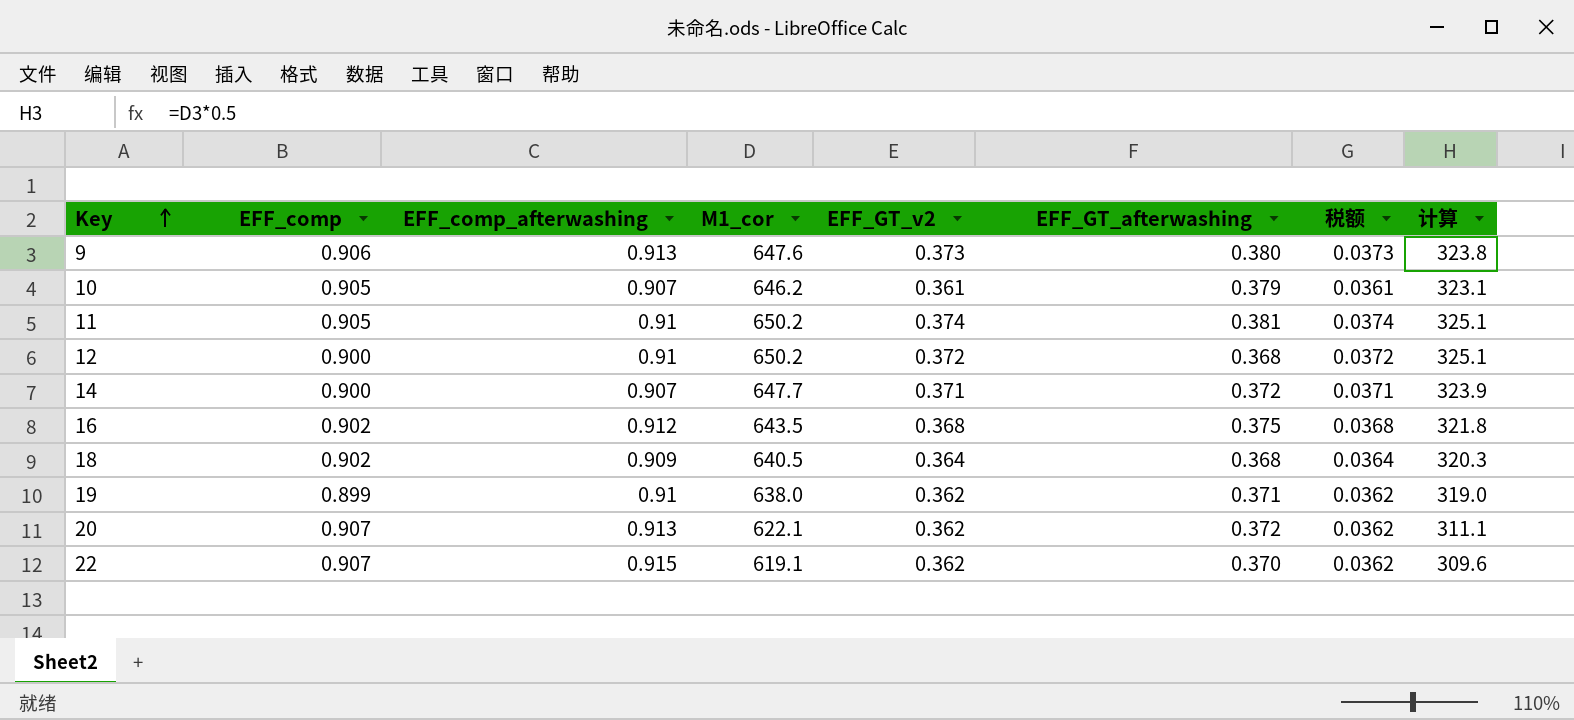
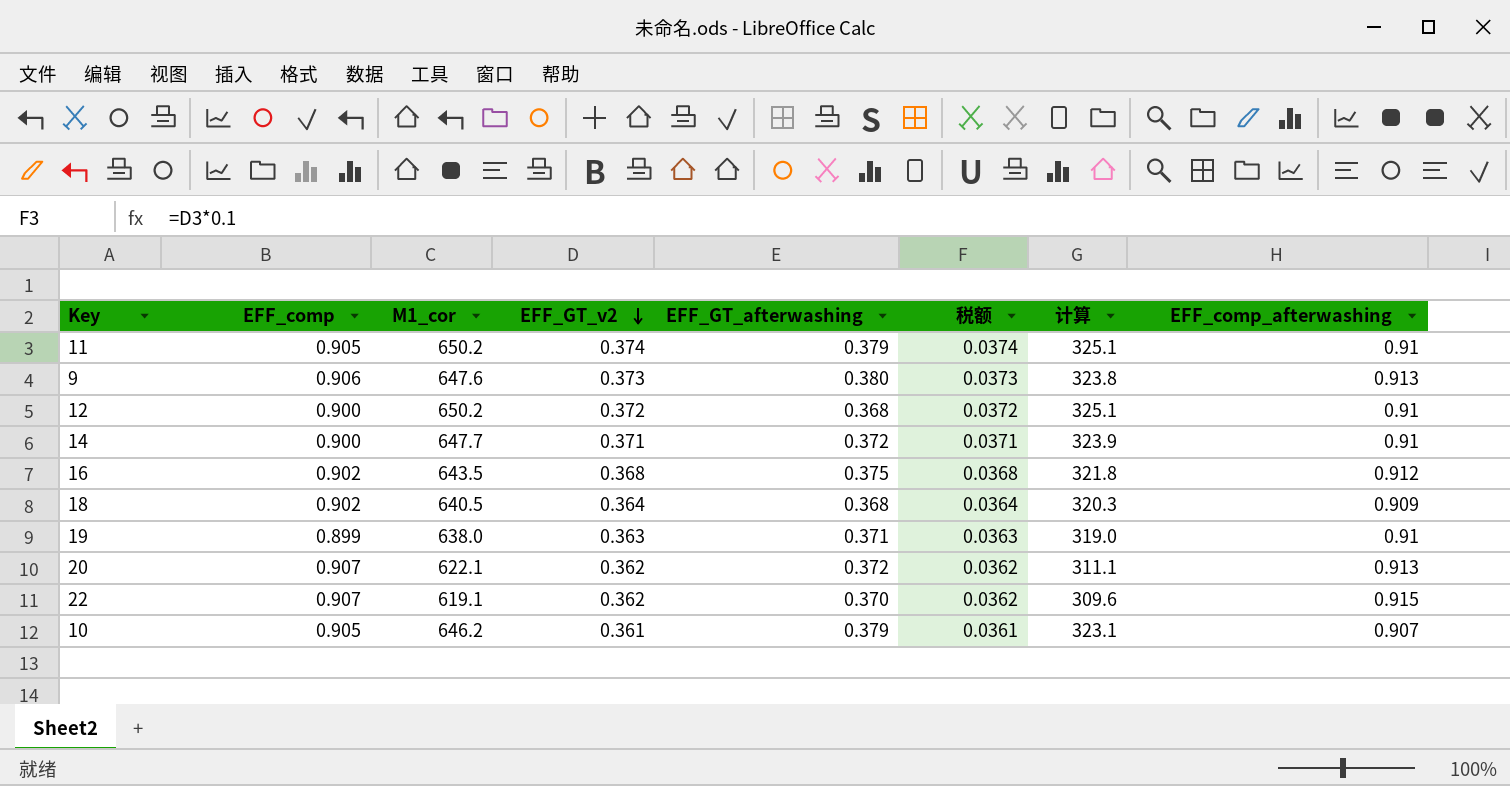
row order: Key ascending -> EFF_GT_v2 descending
column EFF_comp_afterwashing | position: 3 -> 8
11 | EFF_GT_afterwashing: 0.381 -> 0.379
14 | EFF_comp_afterwashing: 0.907 -> 0.91
19 | EFF_GT_v2: 0.362 -> 0.363
19 | 税额: 0.0362 -> 0.0363

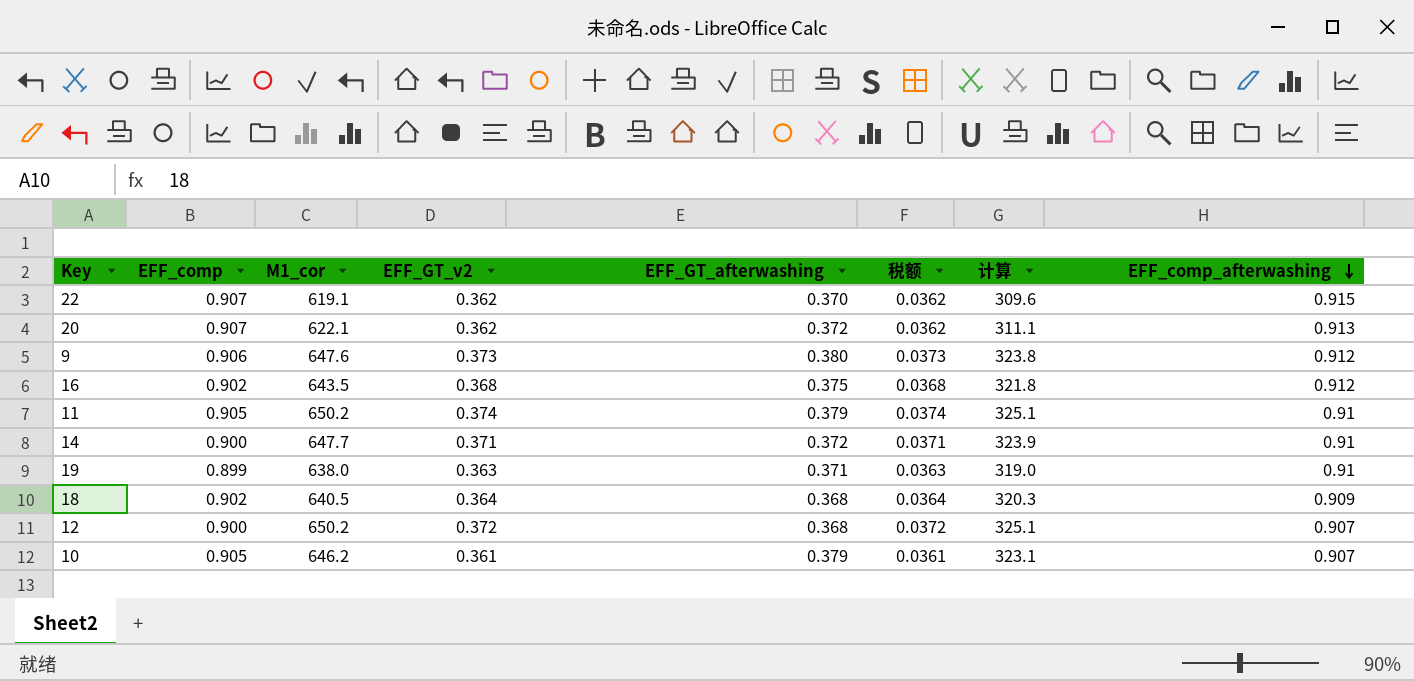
row order: EFF_GT_v2 descending -> EFF_comp_afterwashing descending
9 | EFF_comp_afterwashing: 0.913 -> 0.912
12 | EFF_comp_afterwashing: 0.91 -> 0.907

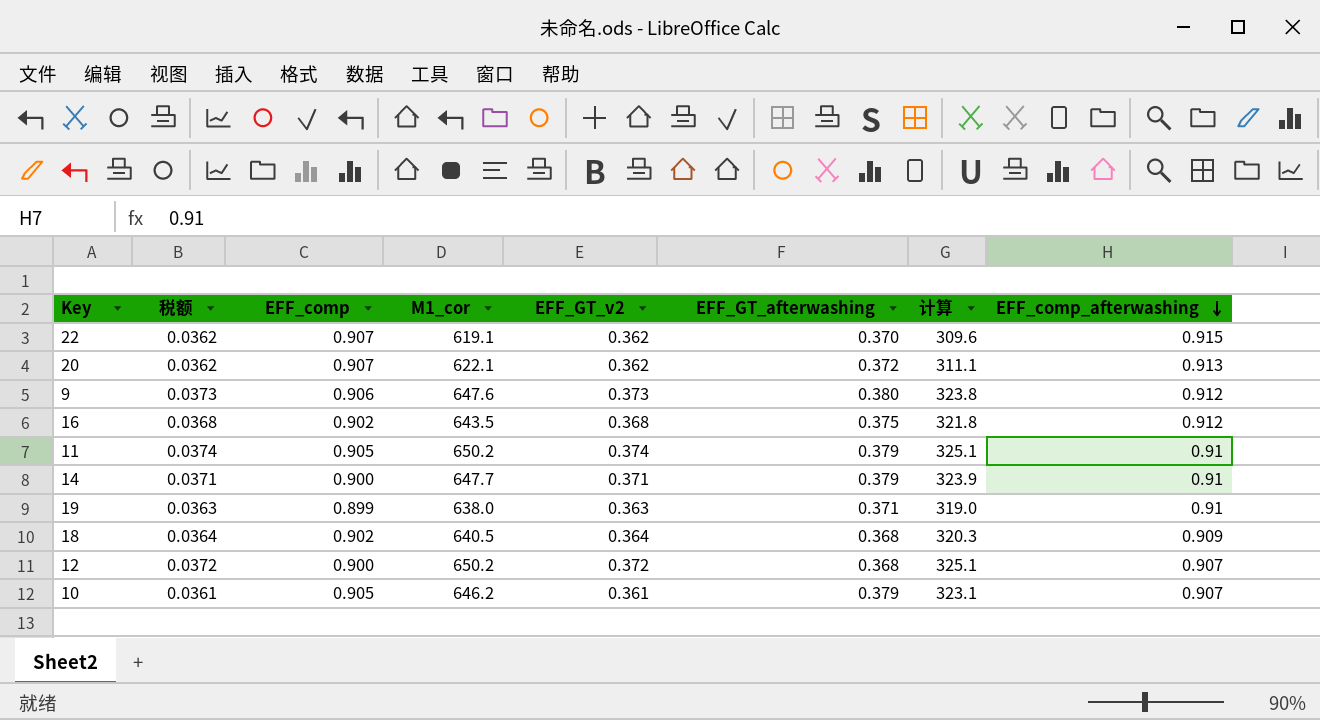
column 税额 | position: 6 -> 2
14 | EFF_GT_afterwashing: 0.372 -> 0.379

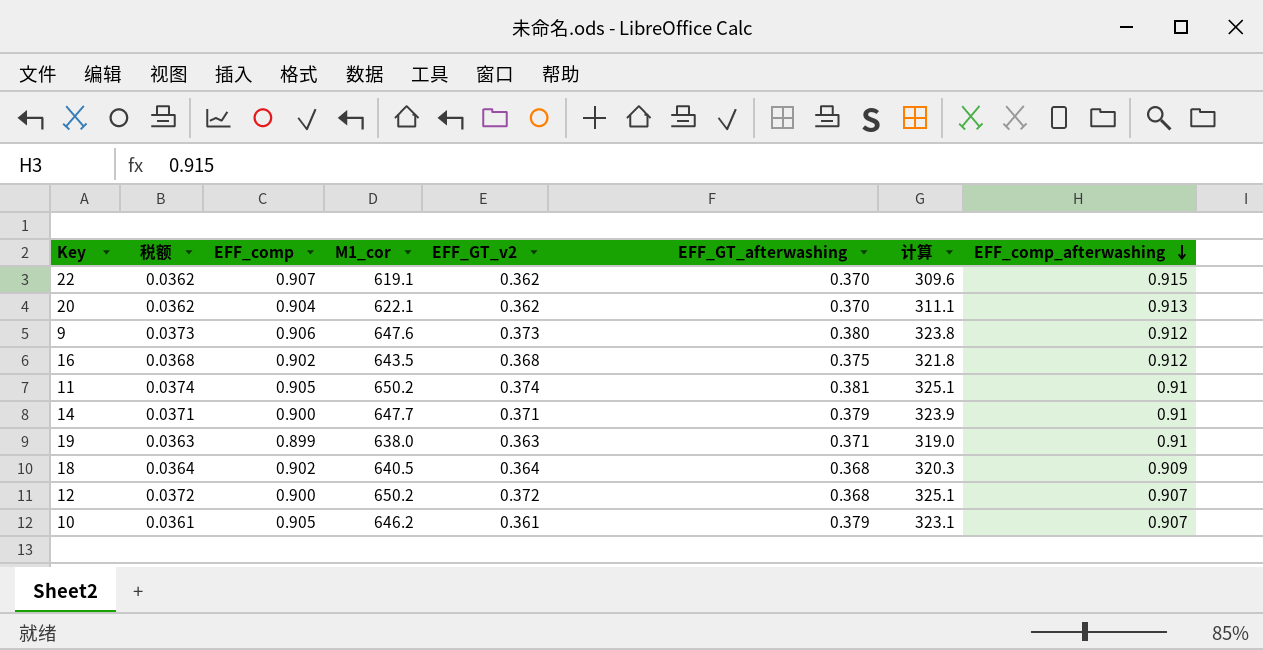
20 | EFF_comp: 0.907 -> 0.904
20 | EFF_GT_afterwashing: 0.372 -> 0.370
11 | EFF_GT_afterwashing: 0.379 -> 0.381

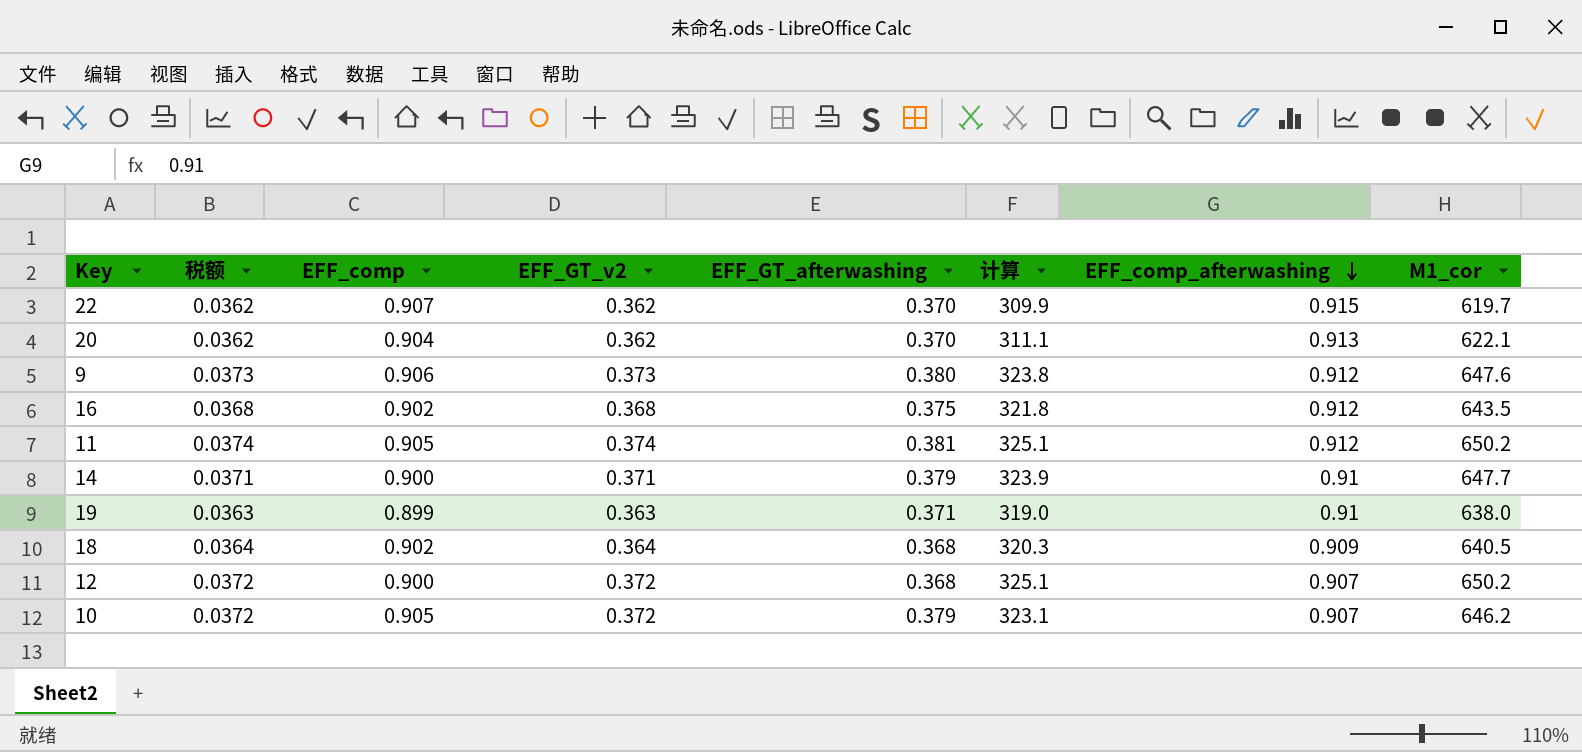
column M1_cor | position: 4 -> 8
22 | 计算: 309.6 -> 309.9
22 | M1_cor: 619.1 -> 619.7
11 | EFF_comp_afterwashing: 0.91 -> 0.912
10 | 税额: 0.0361 -> 0.0372
10 | EFF_GT_v2: 0.361 -> 0.372

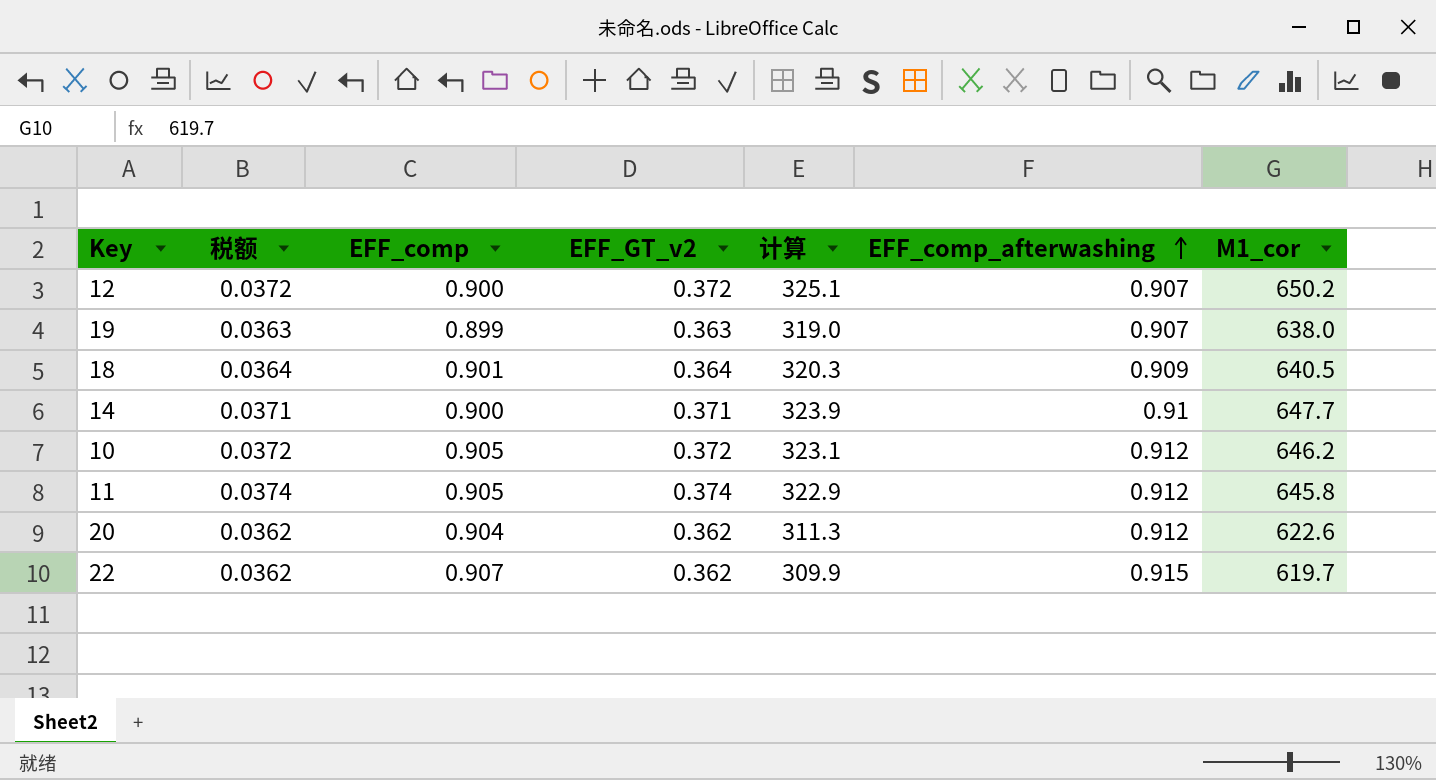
row order: EFF_comp_afterwashing descending -> EFF_comp_afterwashing ascending
column EFF_GT_afterwashing | position: 5 -> none
row 9: 0.0373 | 0.906 | 0.373 | 0.380 | 323.8 | 0.912 | 647.6 -> none
row 16: 0.0368 | 0.902 | 0.368 | 0.375 | 321.8 | 0.912 | 643.5 -> none
19 | EFF_comp_afterwashing: 0.91 -> 0.907
18 | EFF_comp: 0.902 -> 0.901
10 | EFF_comp_afterwashing: 0.907 -> 0.912
11 | 计算: 325.1 -> 322.9
11 | M1_cor: 650.2 -> 645.8
20 | 计算: 311.1 -> 311.3
20 | EFF_comp_afterwashing: 0.913 -> 0.912
20 | M1_cor: 622.1 -> 622.6

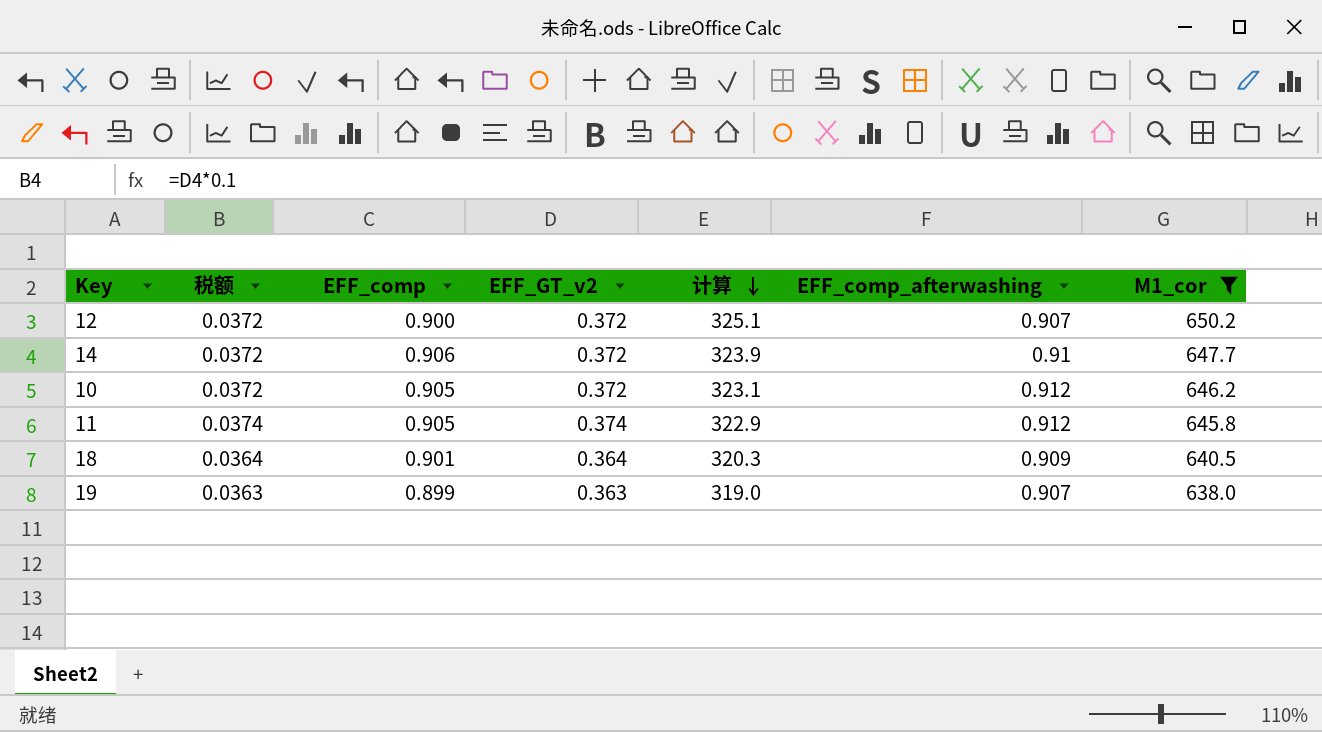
filter: none -> M1_cor >= 638.0
row order: EFF_comp_afterwashing ascending -> 计算 descending
14 | 税额: 0.0371 -> 0.0372
14 | EFF_comp: 0.900 -> 0.906
14 | EFF_GT_v2: 0.371 -> 0.372

